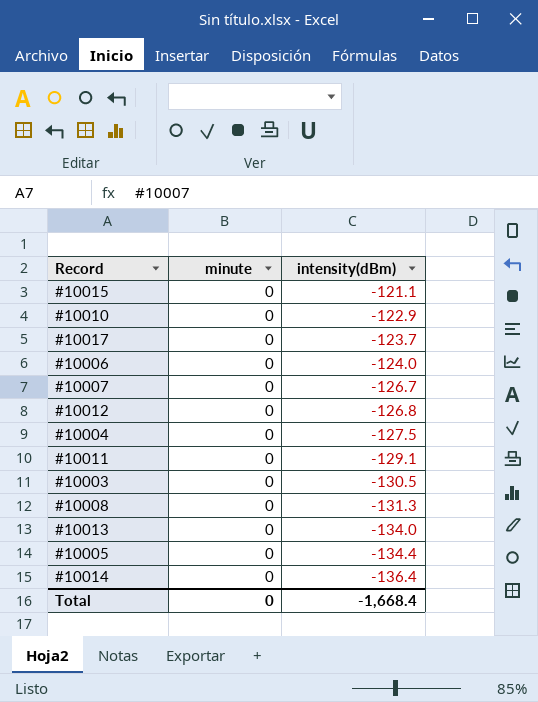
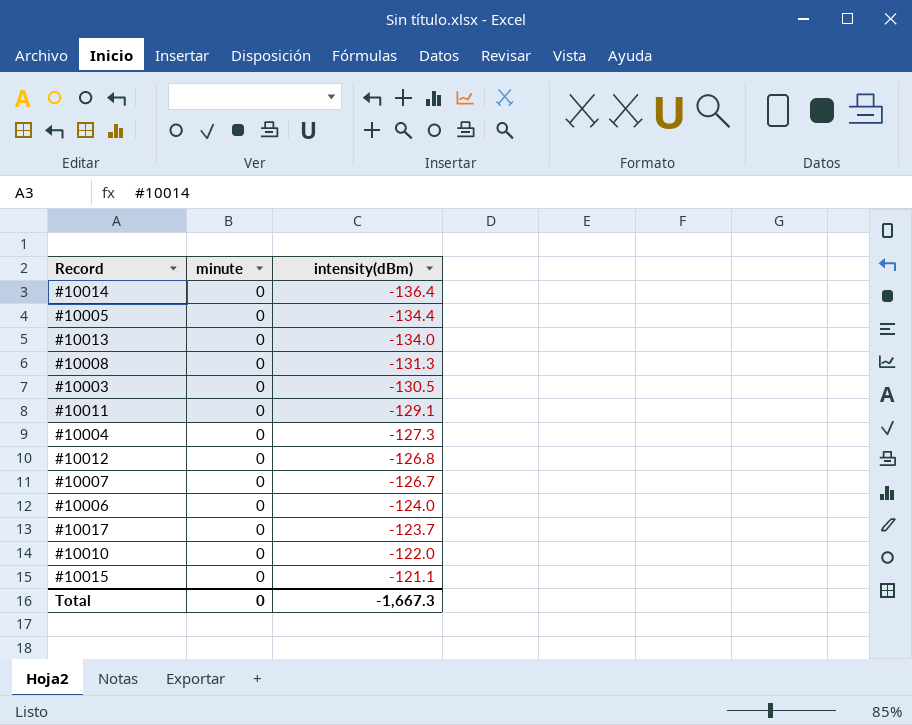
row order: intensity(dBm) descending -> intensity(dBm) ascending
#10004 | intensity(dBm): -127.5 -> -127.3
#10010 | intensity(dBm): -122.9 -> -122.0
Total | intensity(dBm): -1,668.4 -> -1,667.3

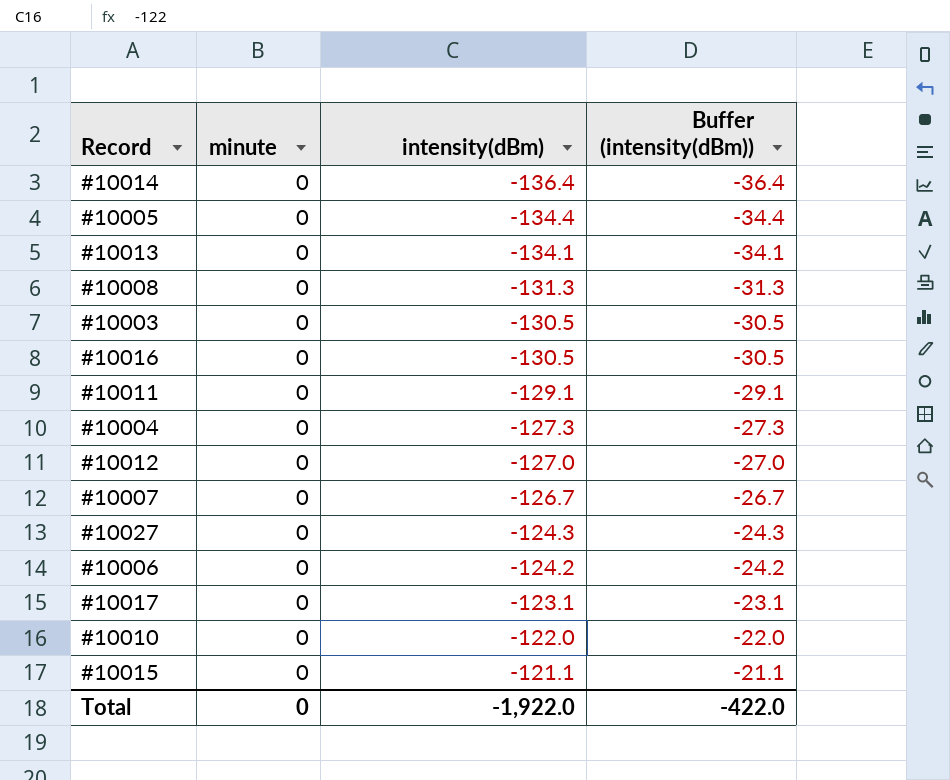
column Buffer (intensity(dBm)) | formula: none -> [intensity(dBm)] + 100
#10013 | intensity(dBm): -134.0 -> -134.1
row #10016: none -> 0 | -130.5 | -30.5
#10012 | intensity(dBm): -126.8 -> -127.0
row #10027: none -> 0 | -124.3 | -24.3
#10006 | intensity(dBm): -124.0 -> -124.2
#10017 | intensity(dBm): -123.7 -> -123.1
Total | intensity(dBm): -1,667.3 -> -1,922.0

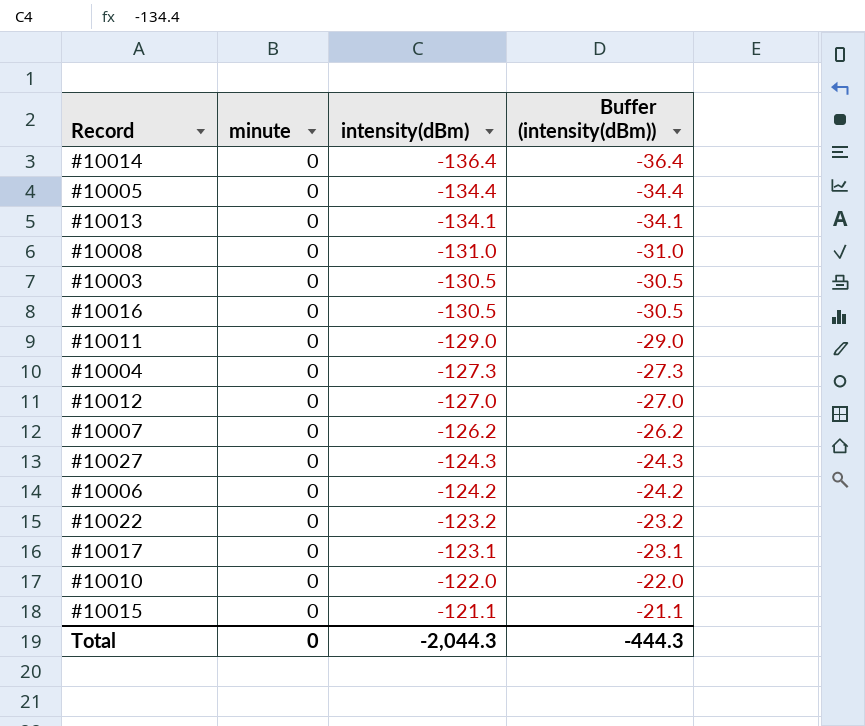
#10008 | intensity(dBm): -131.3 -> -131.0
#10008 | Buffer (intensity(dBm)): -31.3 -> -31.0
#10011 | intensity(dBm): -129.1 -> -129.0
#10011 | Buffer (intensity(dBm)): -29.1 -> -29.0
#10007 | intensity(dBm): -126.7 -> -126.2
#10007 | Buffer (intensity(dBm)): -26.7 -> -26.2
row #10022: none -> 0 | -123.2 | -23.2
Total | intensity(dBm): -1,922.0 -> -2,044.3
Total | Buffer (intensity(dBm)): -422.0 -> -444.3

